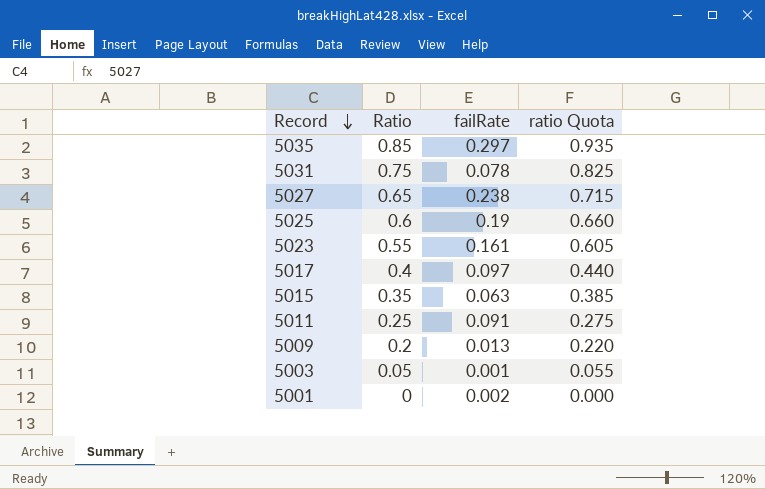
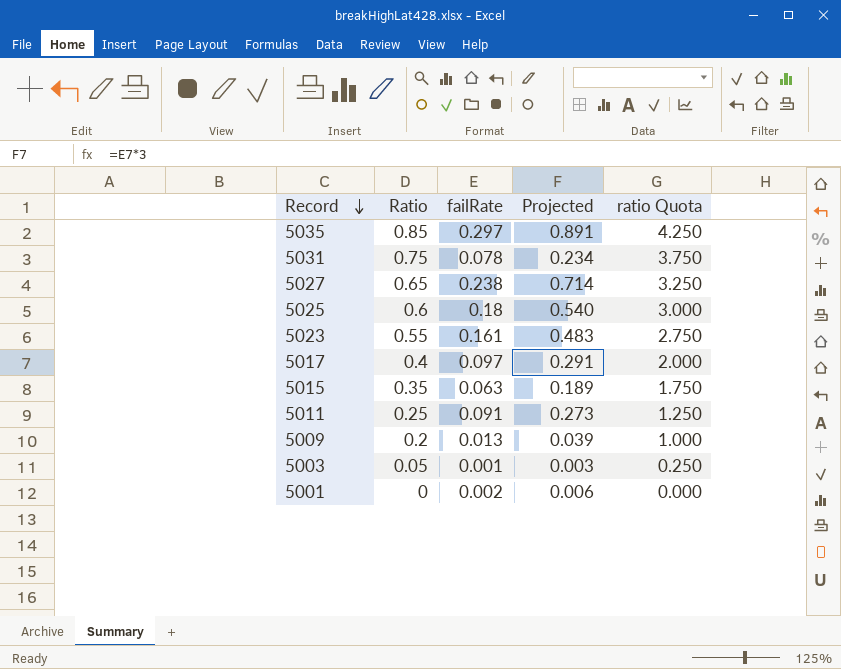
column Projected | formula: none -> [failRate] * 3
column ratio Quota | formula: [Ratio] * 1.1 -> [Ratio] * 5
5025 | failRate: 0.19 -> 0.18

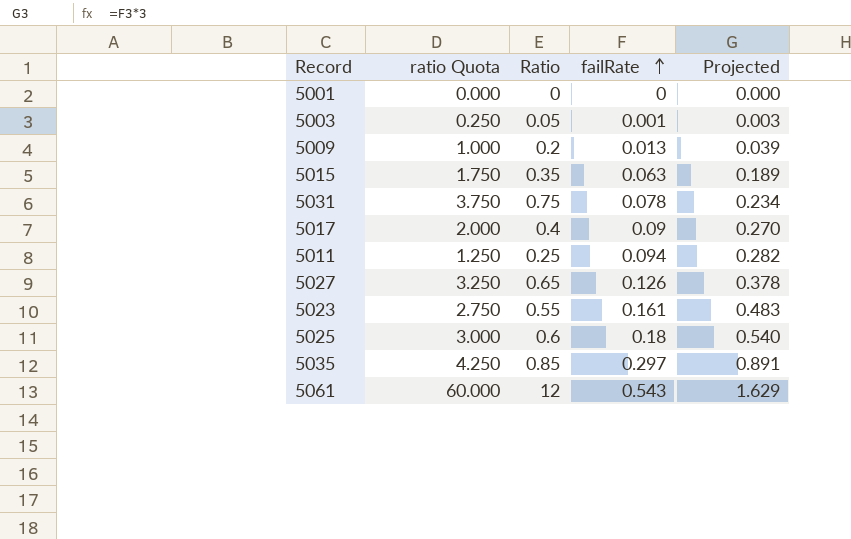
row order: Record descending -> failRate ascending
column ratio Quota | position: 5 -> 2
5001 | failRate: 0.002 -> 0
5001 | Projected: 0.006 -> 0.000
5017 | failRate: 0.097 -> 0.09
5017 | Projected: 0.291 -> 0.270
5011 | failRate: 0.091 -> 0.094
5011 | Projected: 0.273 -> 0.282
5027 | failRate: 0.238 -> 0.126
5027 | Projected: 0.714 -> 0.378
row 5061: none -> 60.000 | 12 | 0.543 | 1.629

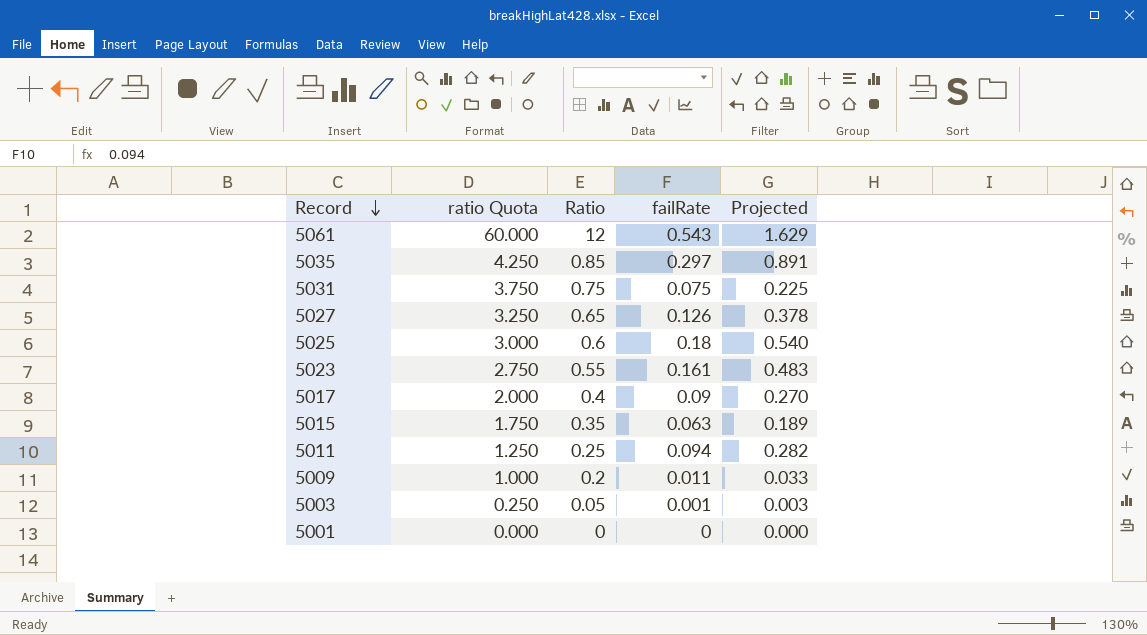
row order: failRate ascending -> Record descending
5031 | failRate: 0.078 -> 0.075
5031 | Projected: 0.234 -> 0.225
5009 | failRate: 0.013 -> 0.011
5009 | Projected: 0.039 -> 0.033

